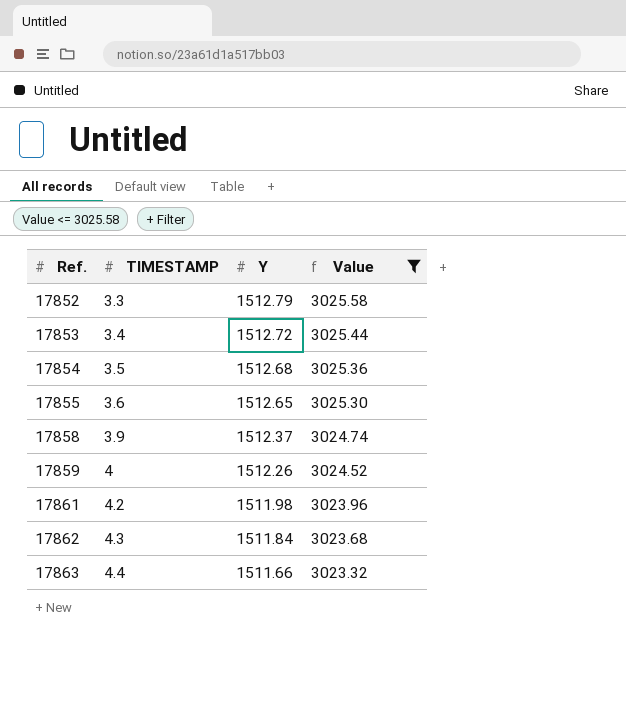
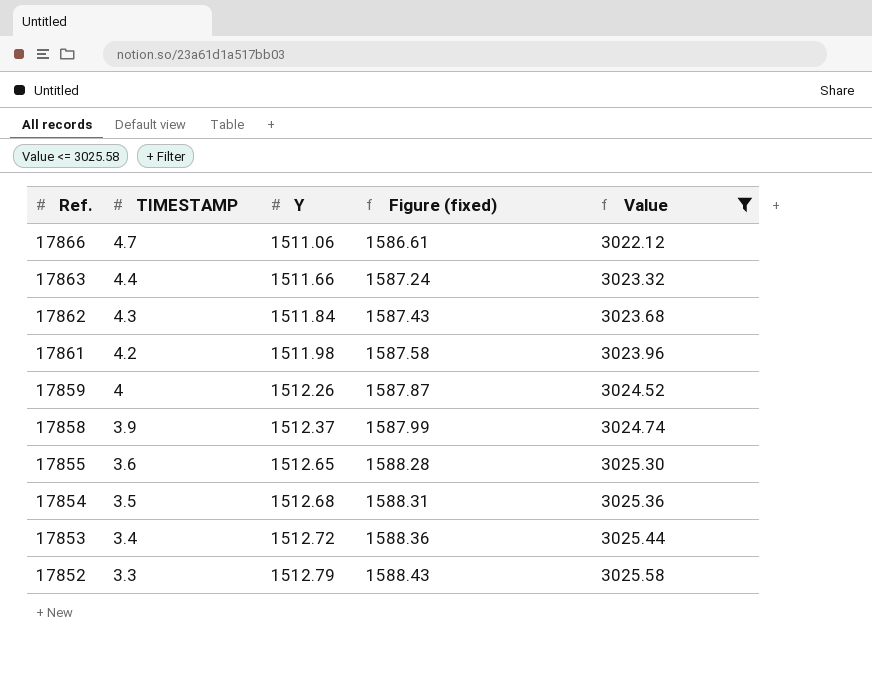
row order: Ref. ascending -> Ref. descending
column Figure (fixed) | formula: none -> [Y] * 1.05
row 17866: none -> 4.7 | 1511.06 | 1586.61 | 3022.12

